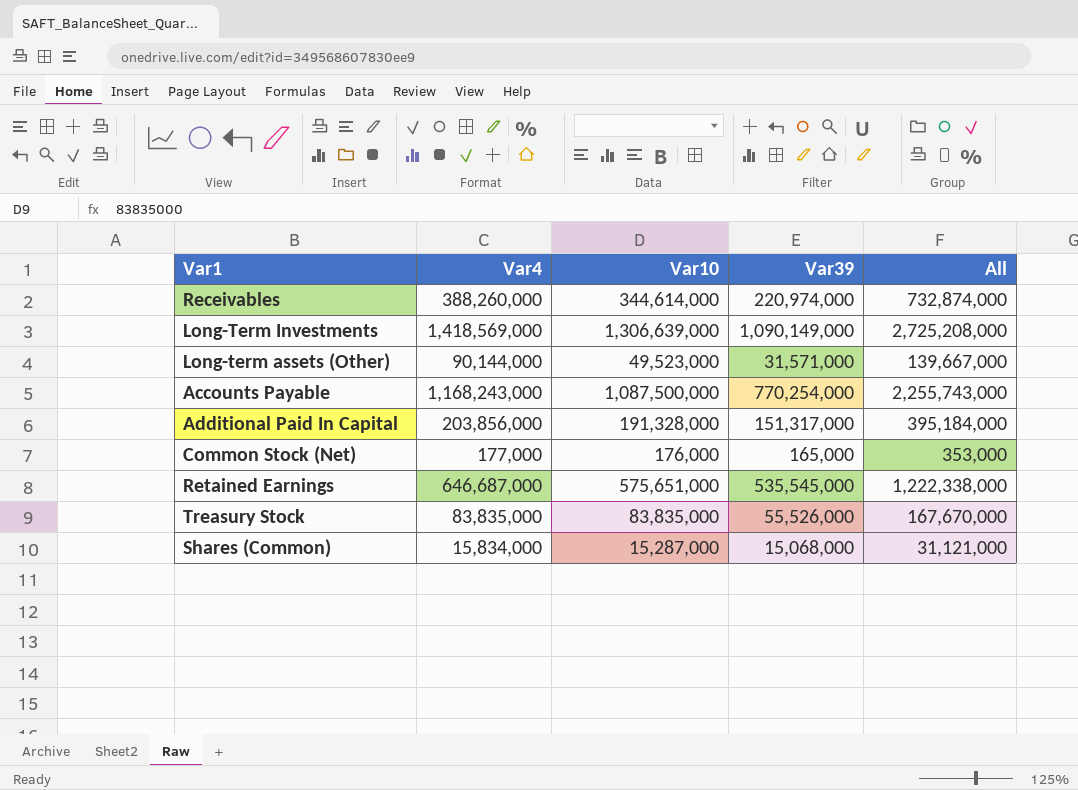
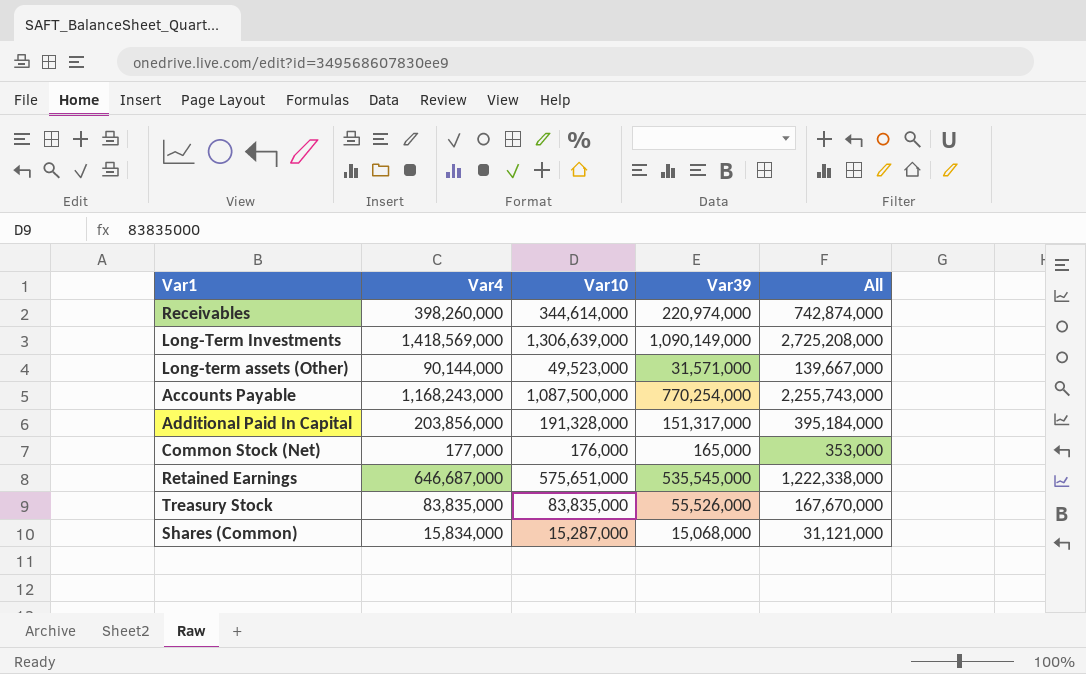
Receivables | Var4: 388,260,000 -> 398,260,000
Receivables | All: 732,874,000 -> 742,874,000

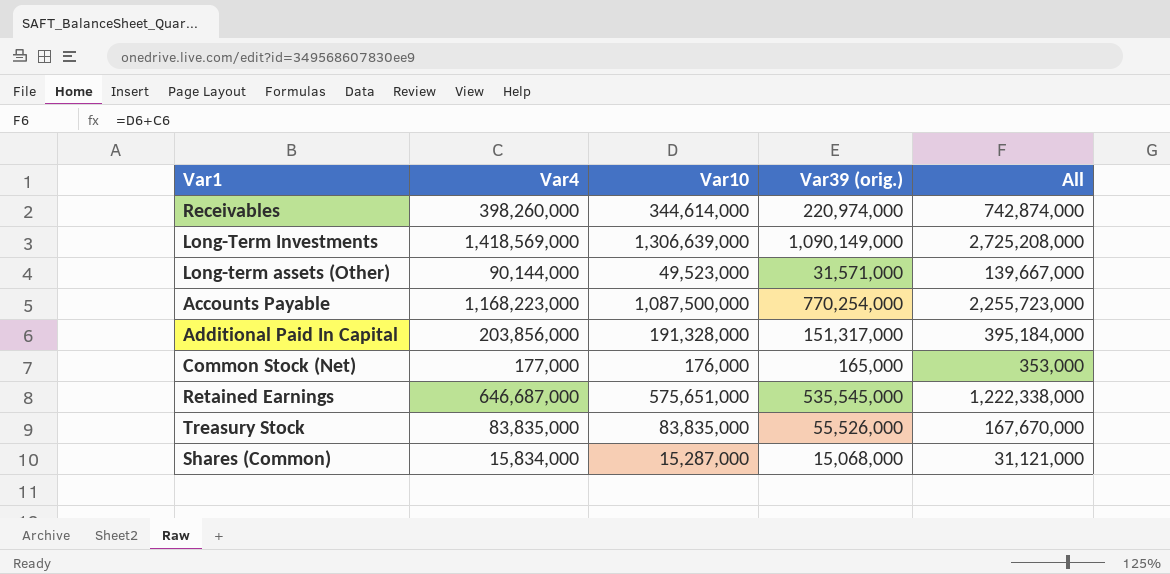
column name: Var39 -> Var39 (orig.)
Accounts Payable | Var4: 1,168,243,000 -> 1,168,223,000
Accounts Payable | All: 2,255,743,000 -> 2,255,723,000

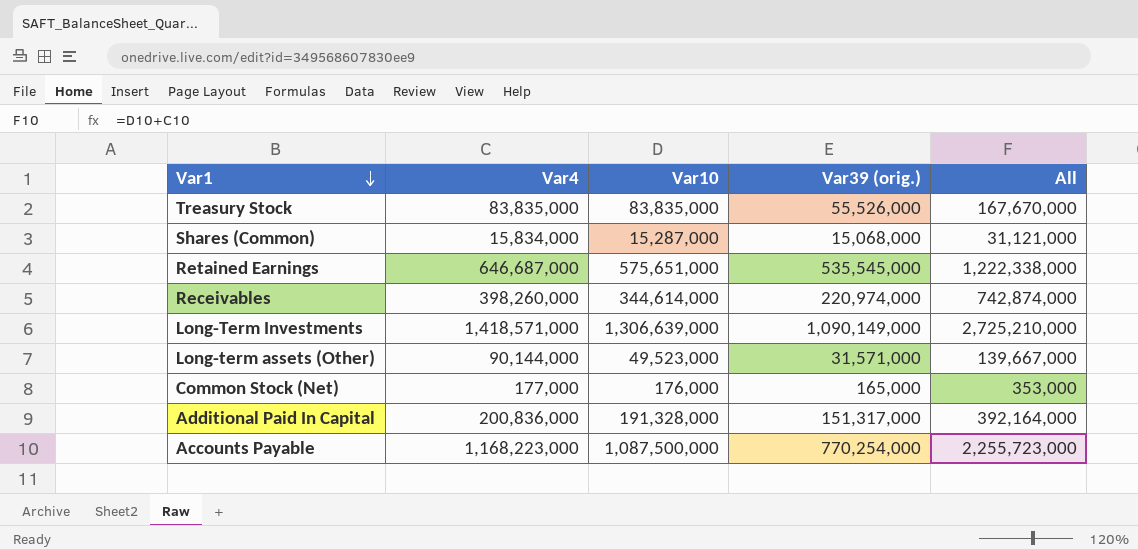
row order: none -> Var1 descending
Long-Term Investments | Var4: 1,418,569,000 -> 1,418,571,000
Long-Term Investments | All: 2,725,208,000 -> 2,725,210,000
Additional Paid In Capital | Var4: 203,856,000 -> 200,836,000
Additional Paid In Capital | All: 395,184,000 -> 392,164,000

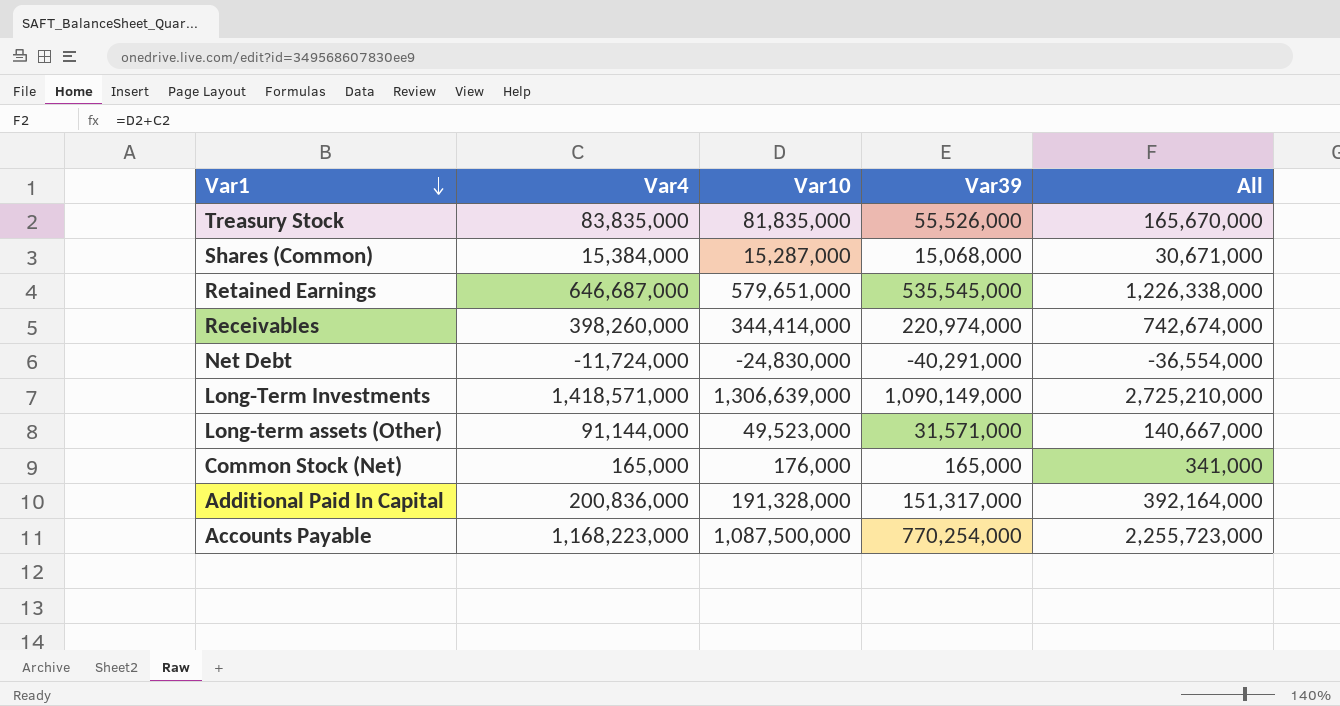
column name: Var39 (orig.) -> Var39
Treasury Stock | Var10: 83,835,000 -> 81,835,000
Treasury Stock | All: 167,670,000 -> 165,670,000
Shares (Common) | Var4: 15,834,000 -> 15,384,000
Shares (Common) | All: 31,121,000 -> 30,671,000
Retained Earnings | Var10: 575,651,000 -> 579,651,000
Retained Earnings | All: 1,222,338,000 -> 1,226,338,000
Receivables | Var10: 344,614,000 -> 344,414,000
Receivables | All: 742,874,000 -> 742,674,000
row Net Debt: none -> -11,724,000 | -24,830,000 | -40,291,000 | -36,554,000
Long-term assets (Other) | Var4: 90,144,000 -> 91,144,000
Long-term assets (Other) | All: 139,667,000 -> 140,667,000
Common Stock (Net) | Var4: 177,000 -> 165,000
Common Stock (Net) | All: 353,000 -> 341,000

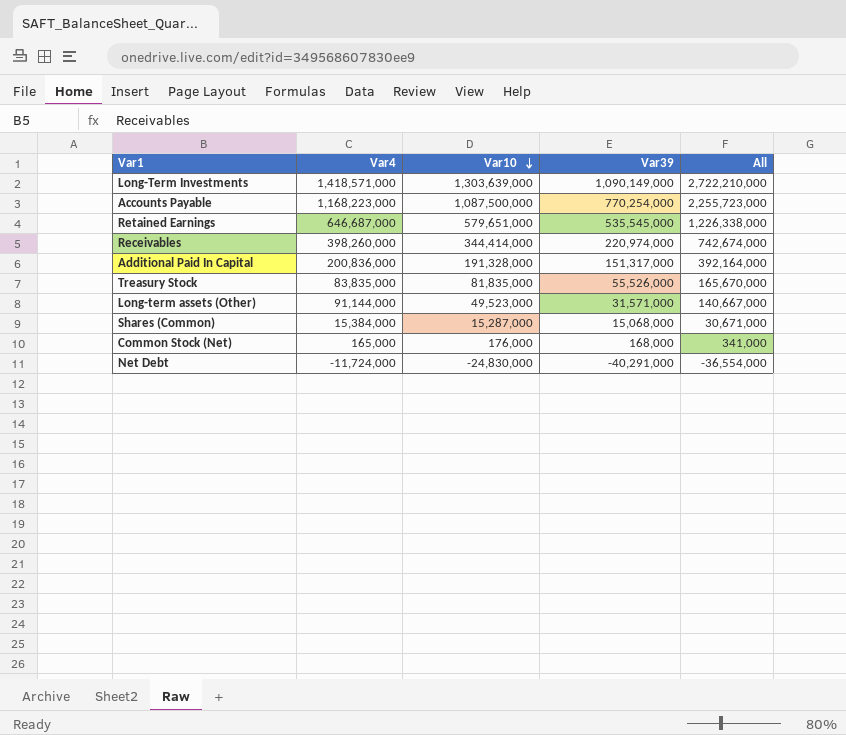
row order: Var1 descending -> Var10 descending
Long-Term Investments | Var10: 1,306,639,000 -> 1,303,639,000
Long-Term Investments | All: 2,725,210,000 -> 2,722,210,000
Common Stock (Net) | Var39: 165,000 -> 168,000

